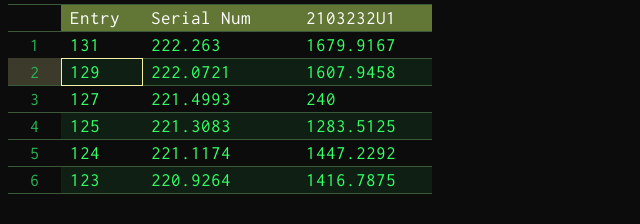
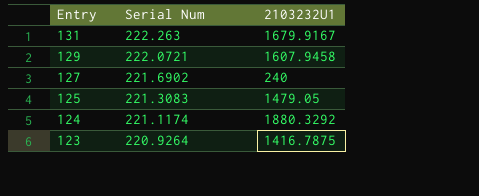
127 | Serial Num: 221.4993 -> 221.6902
125 | 2103232U1: 1283.5125 -> 1479.05
124 | 2103232U1: 1447.2292 -> 1880.3292

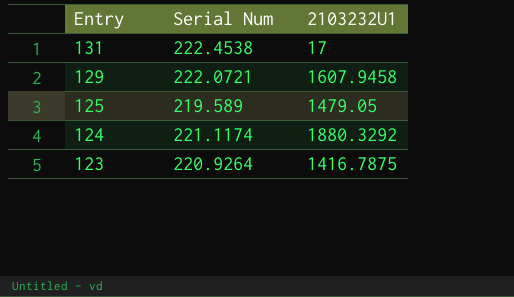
row 127: 221.6902 | 240 -> none
131 | Serial Num: 222.263 -> 222.4538
131 | 2103232U1: 1679.9167 -> 17
125 | Serial Num: 221.3083 -> 219.589

